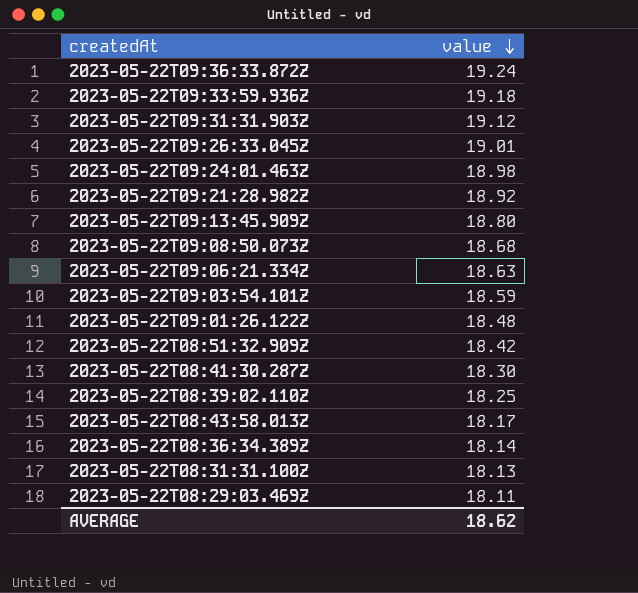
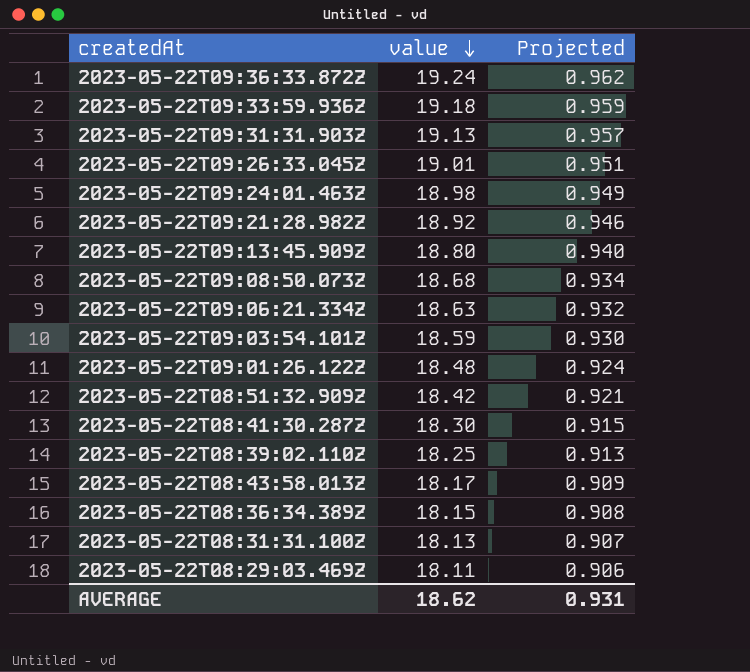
column Projected | formula: none -> [value] * 0.05
2023-05-22T09:31:31.903Z | value: 19.12 -> 19.13
2023-05-22T08:36:34.389Z | value: 18.14 -> 18.15

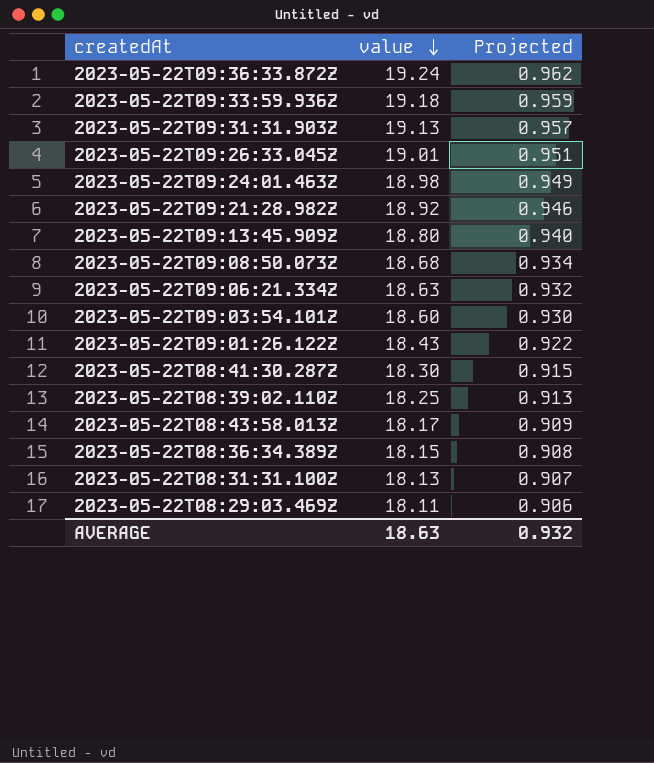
row 2023-05-22T08:51:32.909Z: 18.42 | 0.921 -> none
2023-05-22T09:03:54.101Z | value: 18.59 -> 18.60
2023-05-22T09:01:26.122Z | value: 18.48 -> 18.43
2023-05-22T09:01:26.122Z | Projected: 0.924 -> 0.922
AVERAGE | value: 18.62 -> 18.63
AVERAGE | Projected: 0.931 -> 0.932

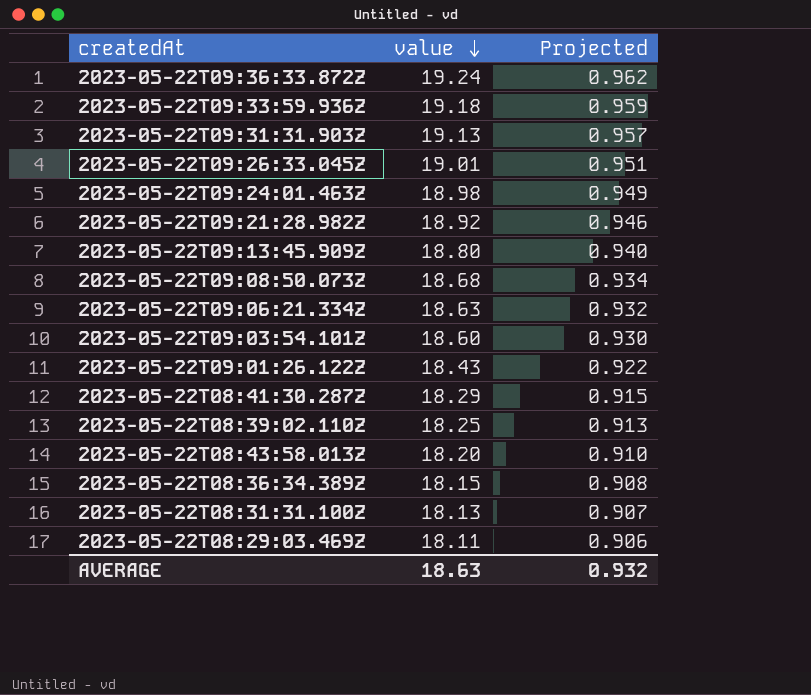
2023-05-22T08:41:30.287Z | value: 18.30 -> 18.29
2023-05-22T08:43:58.013Z | value: 18.17 -> 18.20
2023-05-22T08:43:58.013Z | Projected: 0.909 -> 0.910

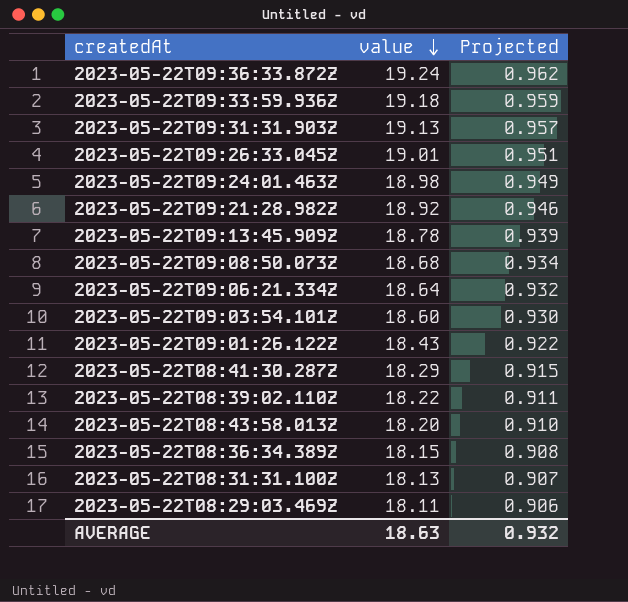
2023-05-22T09:13:45.909Z | value: 18.80 -> 18.78
2023-05-22T09:13:45.909Z | Projected: 0.940 -> 0.939
2023-05-22T09:06:21.334Z | value: 18.63 -> 18.64
2023-05-22T08:39:02.110Z | value: 18.25 -> 18.22
2023-05-22T08:39:02.110Z | Projected: 0.913 -> 0.911

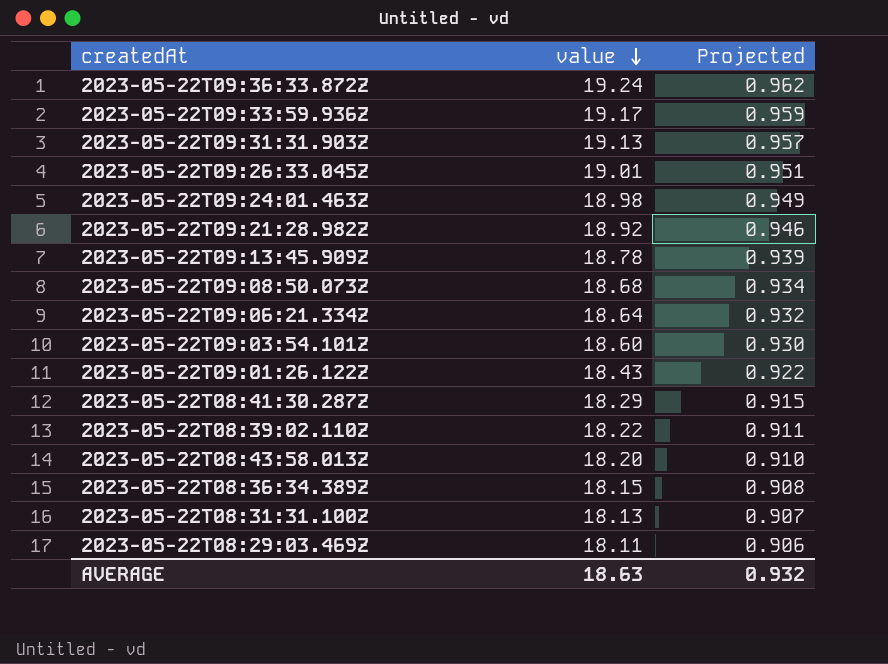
2023-05-22T09:33:59.936Z | value: 19.18 -> 19.17

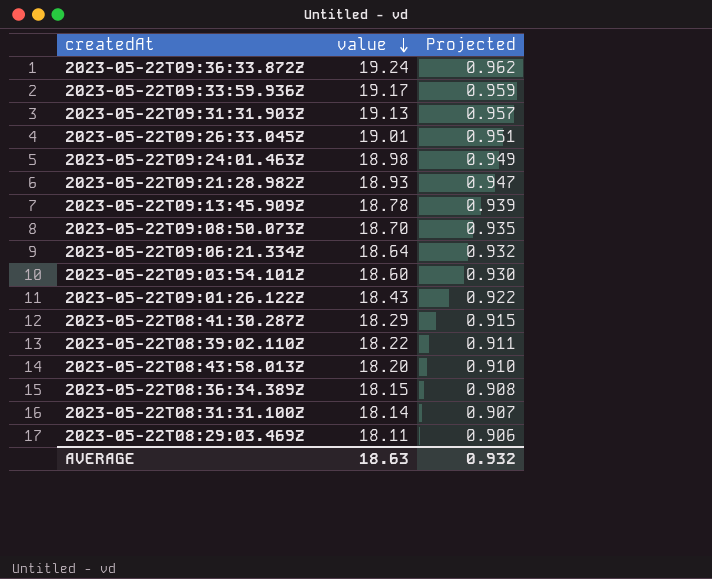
2023-05-22T09:21:28.982Z | value: 18.92 -> 18.93
2023-05-22T09:21:28.982Z | Projected: 0.946 -> 0.947
2023-05-22T09:08:50.073Z | value: 18.68 -> 18.70
2023-05-22T09:08:50.073Z | Projected: 0.934 -> 0.935
2023-05-22T08:31:31.100Z | value: 18.13 -> 18.14

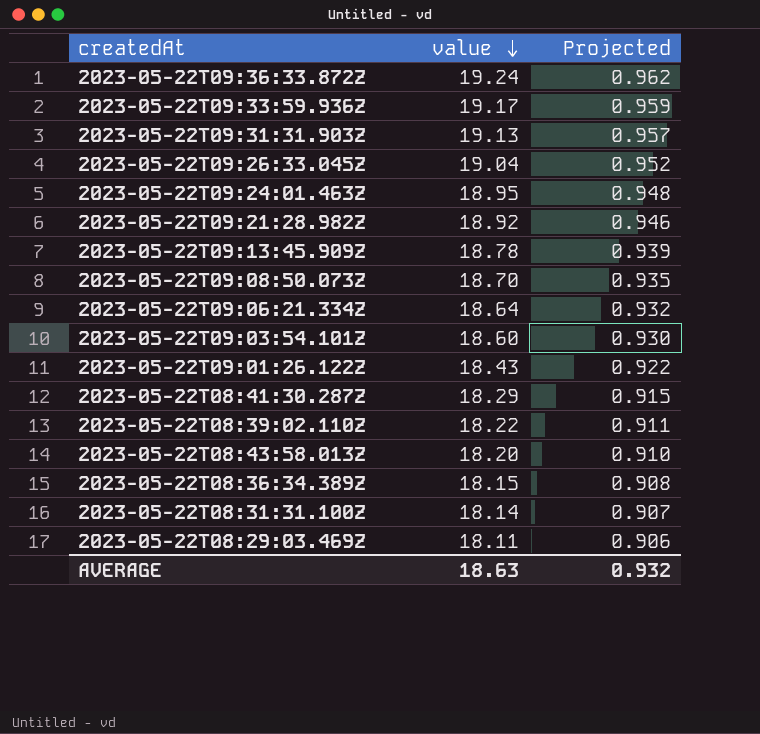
2023-05-22T09:26:33.045Z | value: 19.01 -> 19.04
2023-05-22T09:26:33.045Z | Projected: 0.951 -> 0.952
2023-05-22T09:24:01.463Z | value: 18.98 -> 18.95
2023-05-22T09:24:01.463Z | Projected: 0.949 -> 0.948
2023-05-22T09:21:28.982Z | value: 18.93 -> 18.92
2023-05-22T09:21:28.982Z | Projected: 0.947 -> 0.946

